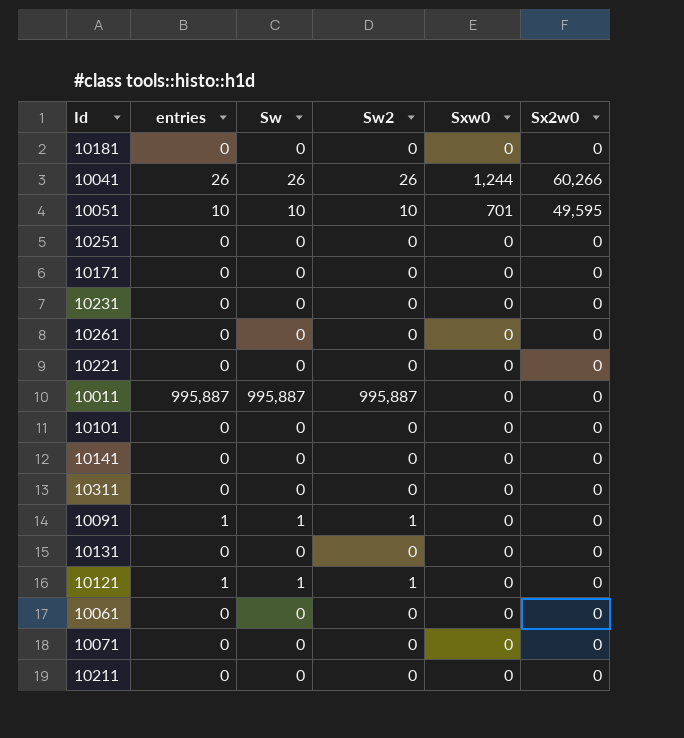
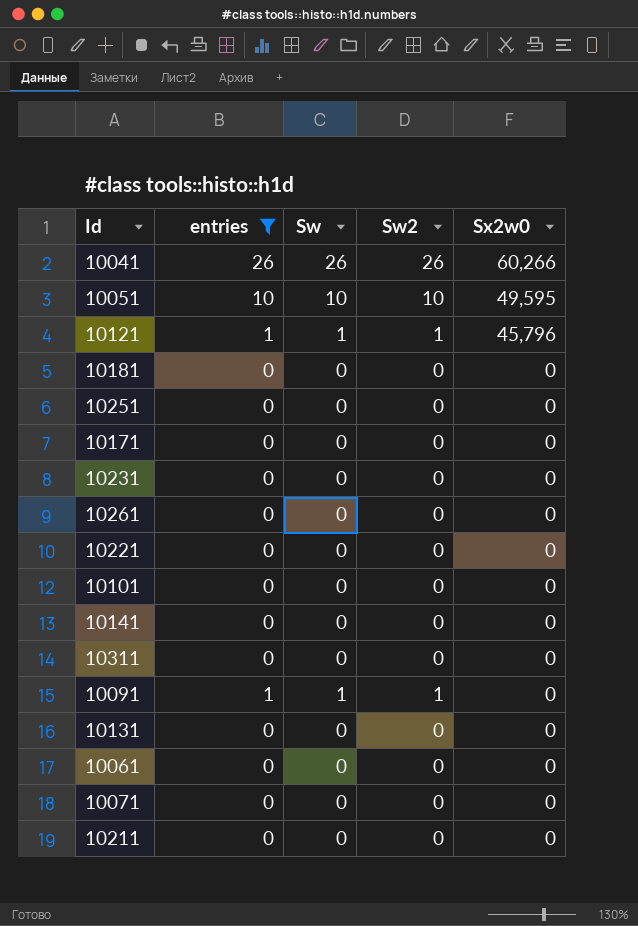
filter: none -> entries != 995,887
row order: none -> Sx2w0 descending
column Sxw0 | position: 5 -> none
10121 | Sx2w0: 0 -> 45,796

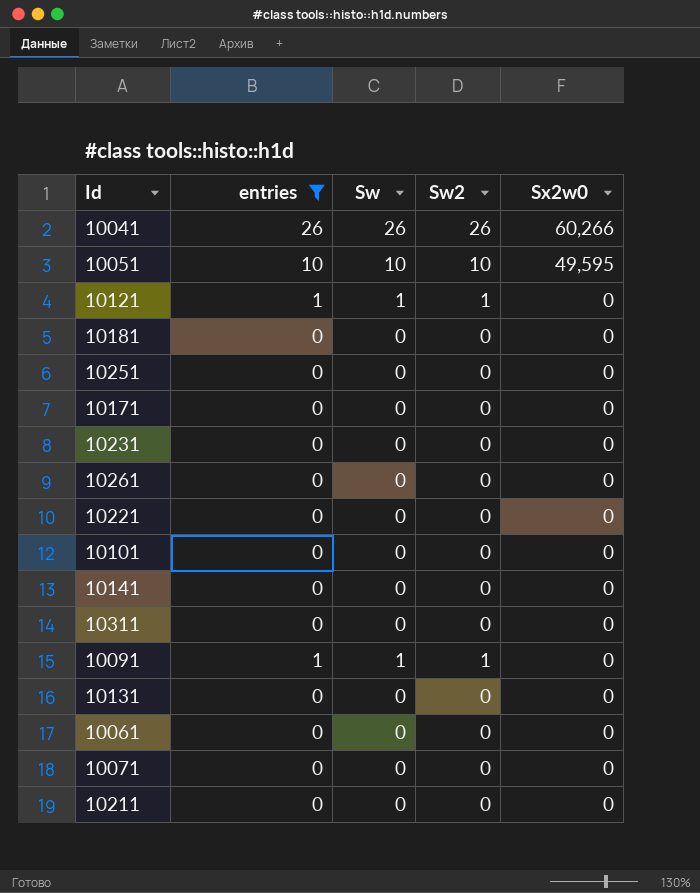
10121 | Sx2w0: 45,796 -> 0

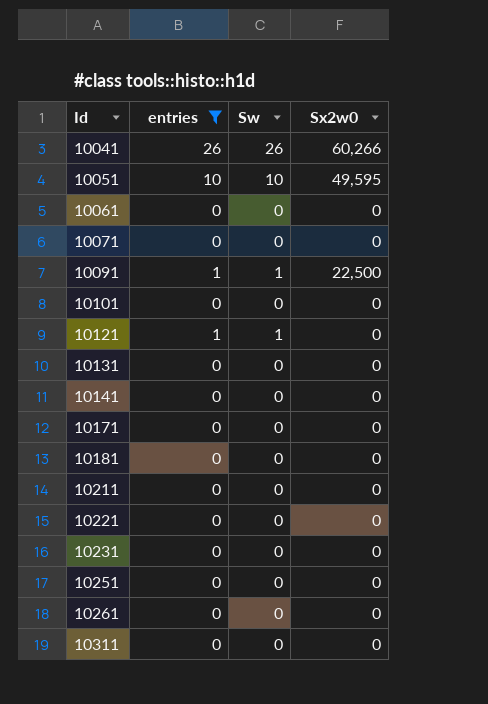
row order: Sx2w0 descending -> Id ascending
column Sw2 | position: 4 -> none
10091 | Sx2w0: 0 -> 22,500

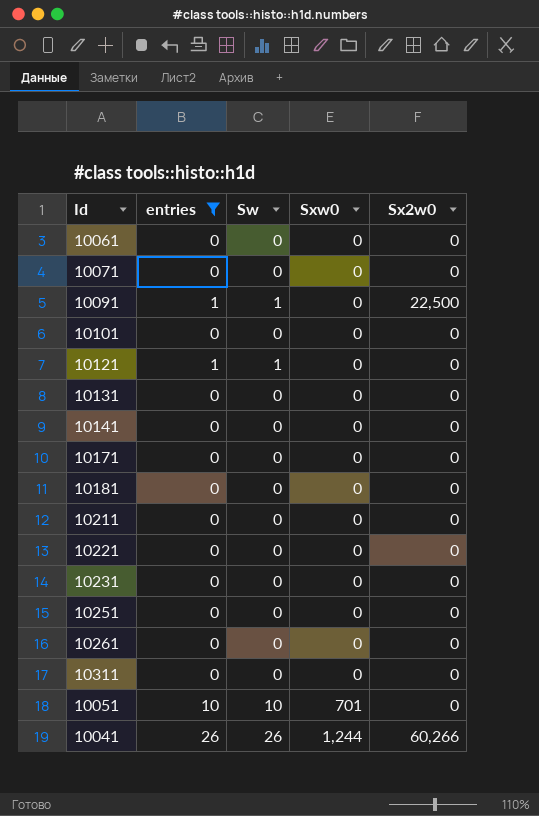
row order: Id ascending -> Sxw0 ascending
column Sxw0 | position: none -> 4
10051 | Sx2w0: 49,595 -> 0

